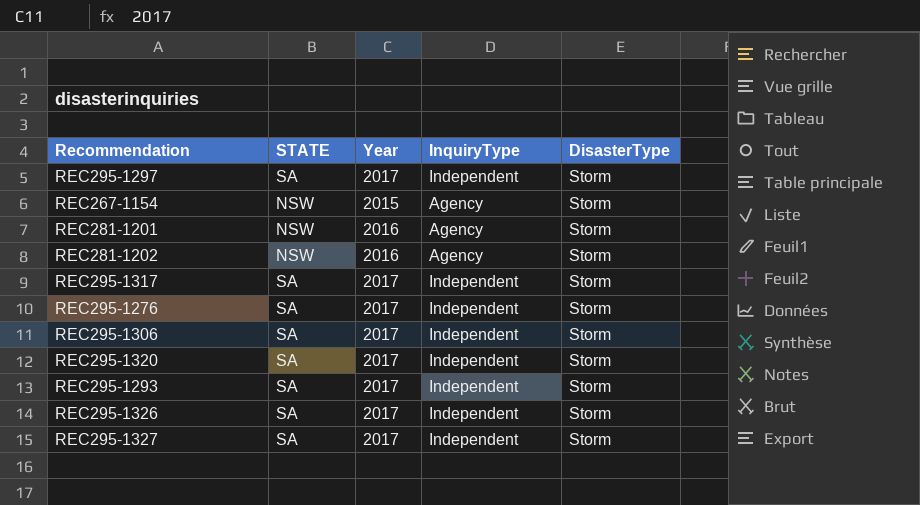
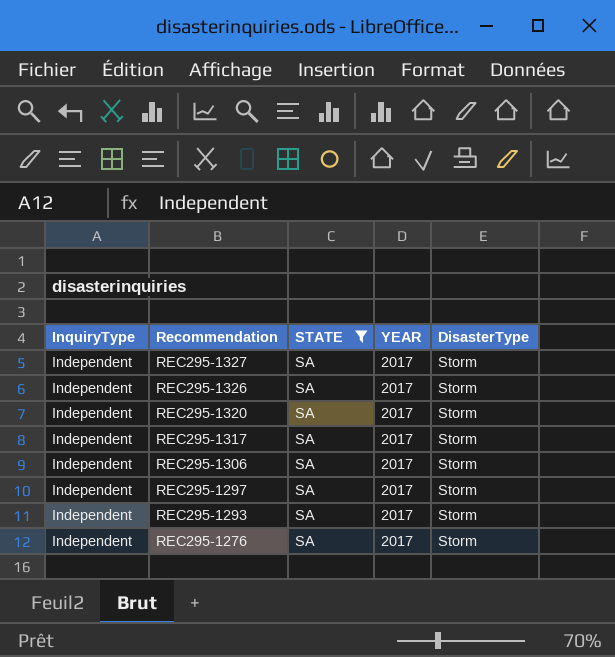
filter: none -> STATE = SA
row order: none -> Recommendation descending
column InquiryType | position: 4 -> 1
column name: Year -> YEAR

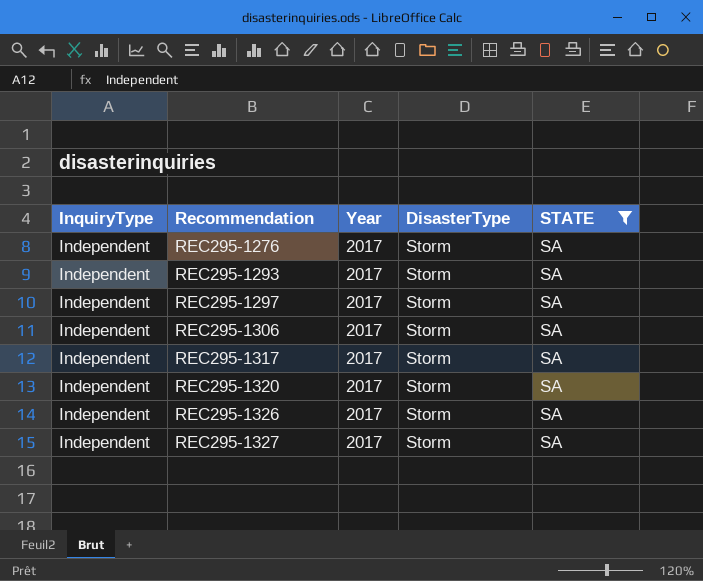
row order: Recommendation descending -> Recommendation ascending
column name: YEAR -> Year
column STATE | position: 3 -> 5

